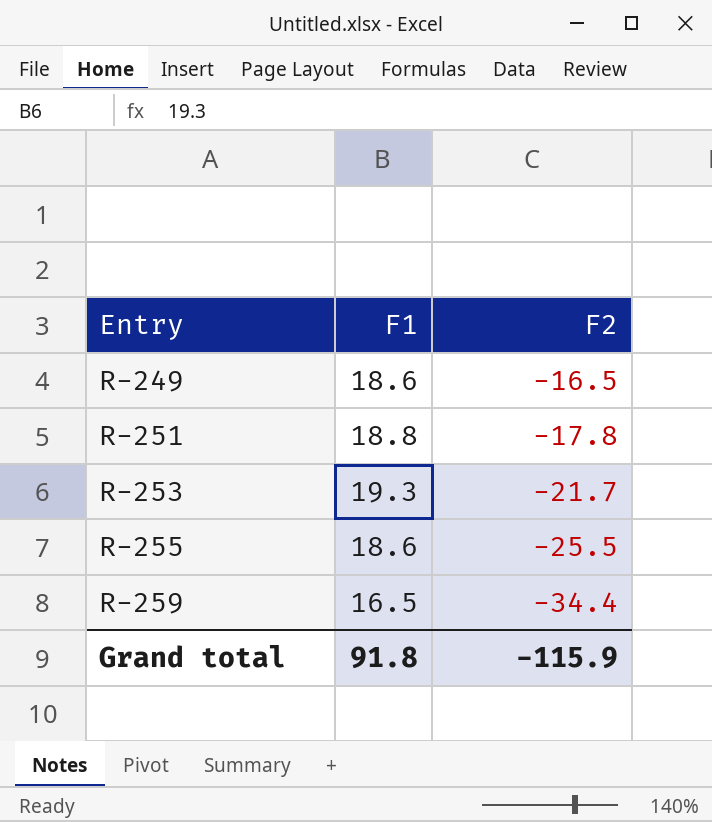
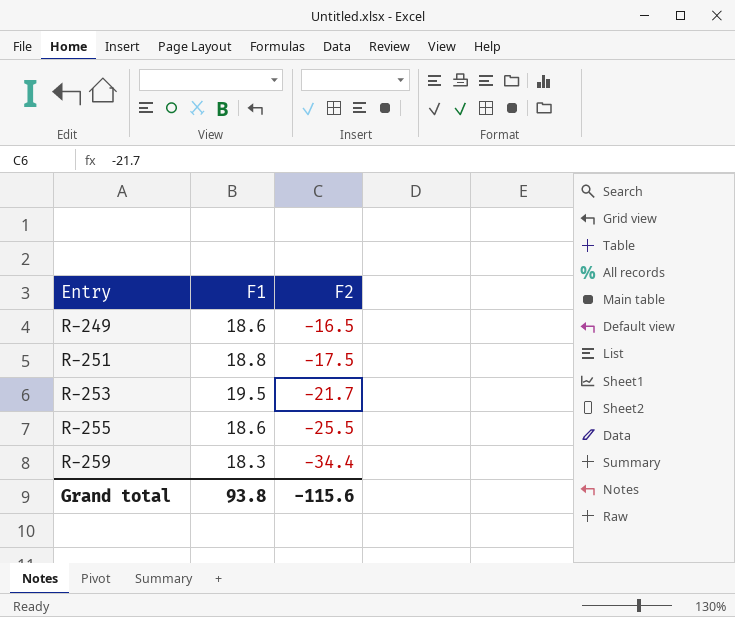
R-251 | F2: -17.8 -> -17.5
R-253 | F1: 19.3 -> 19.5
R-259 | F1: 16.5 -> 18.3
Grand total | F1: 91.8 -> 93.8
Grand total | F2: -115.9 -> -115.6

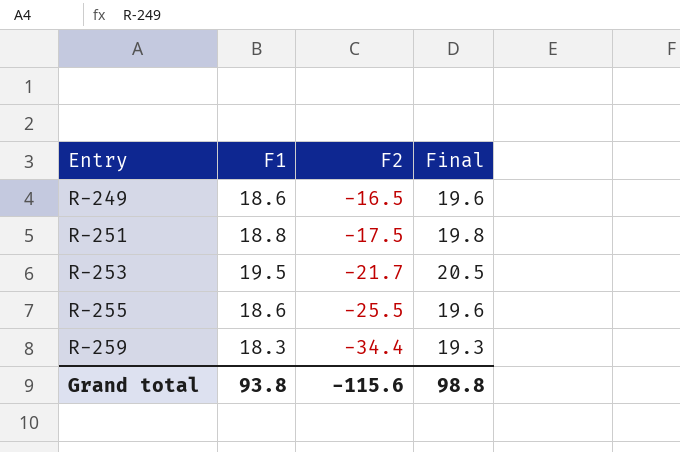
column Final | formula: none -> [F1] + 1

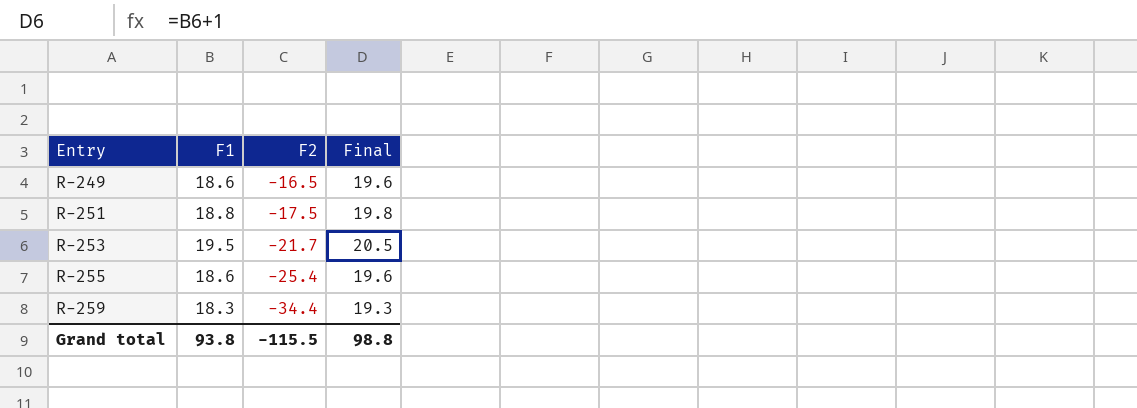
R-255 | F2: -25.5 -> -25.4
Grand total | F2: -115.6 -> -115.5

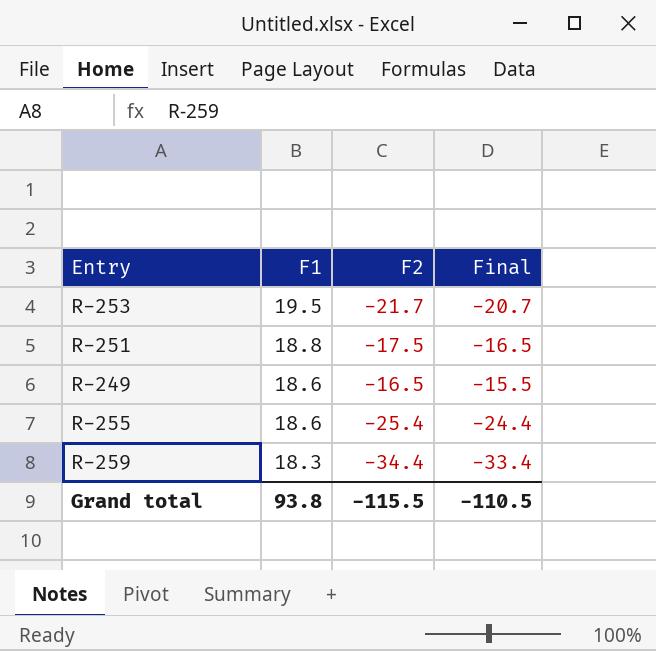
row order: Entry ascending -> F1 descending
column Final | formula: [F1] + 1 -> [F2] + 1
Grand total | Final: 98.8 -> -110.5

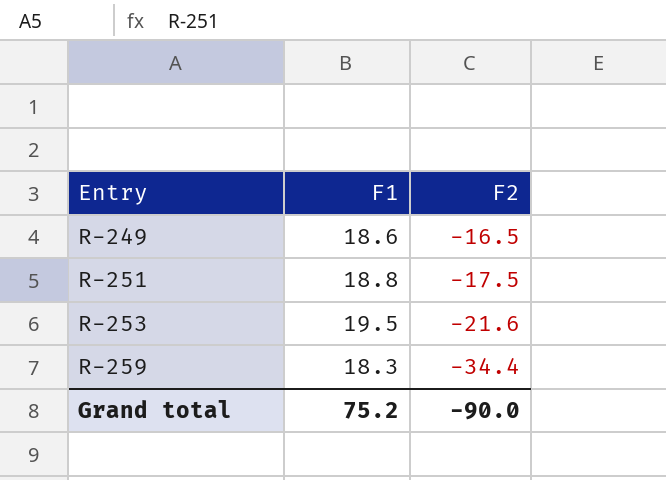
row order: F1 descending -> Entry ascending
column Final | formula: [F2] + 1 -> none
row R-255: 18.6 | -25.4 | -24.4 -> none
R-253 | F2: -21.7 -> -21.6
Grand total | F1: 93.8 -> 75.2
Grand total | F2: -115.5 -> -90.0

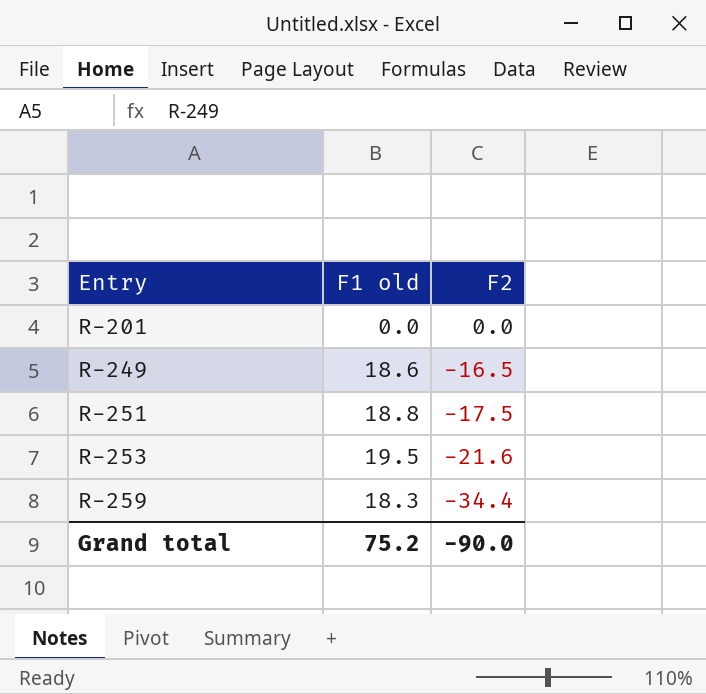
column name: F1 -> F1 old
row R-201: none -> 0.0 | 0.0

